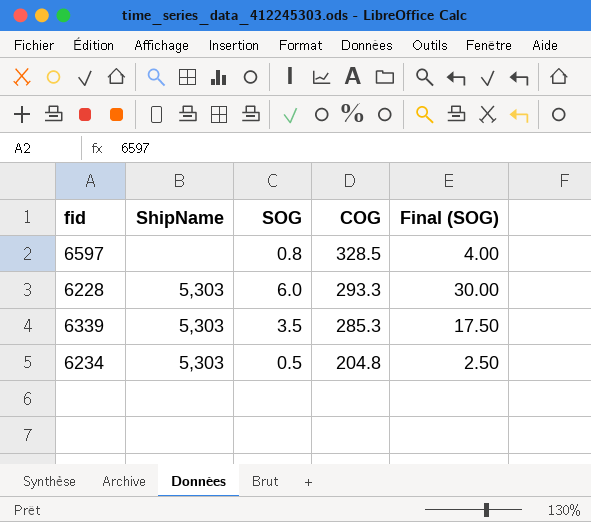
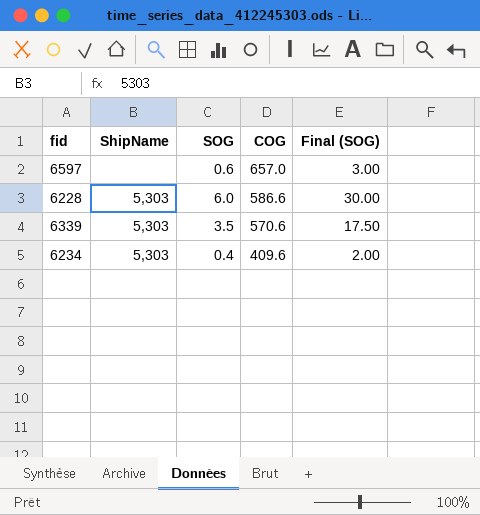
6597 | SOG: 0.8 -> 0.6
6597 | COG: 328.5 -> 657.0
6597 | Final (SOG): 4.00 -> 3.00
6228 | COG: 293.3 -> 586.6
6339 | COG: 285.3 -> 570.6
6234 | SOG: 0.5 -> 0.4
6234 | COG: 204.8 -> 409.6
6234 | Final (SOG): 2.50 -> 2.00

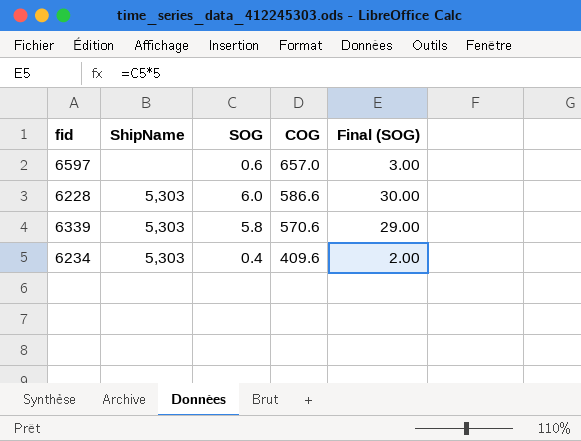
6339 | SOG: 3.5 -> 5.8
6339 | Final (SOG): 17.50 -> 29.00

